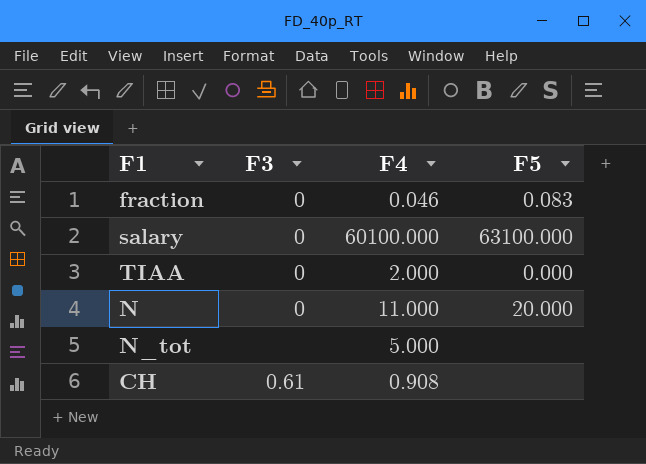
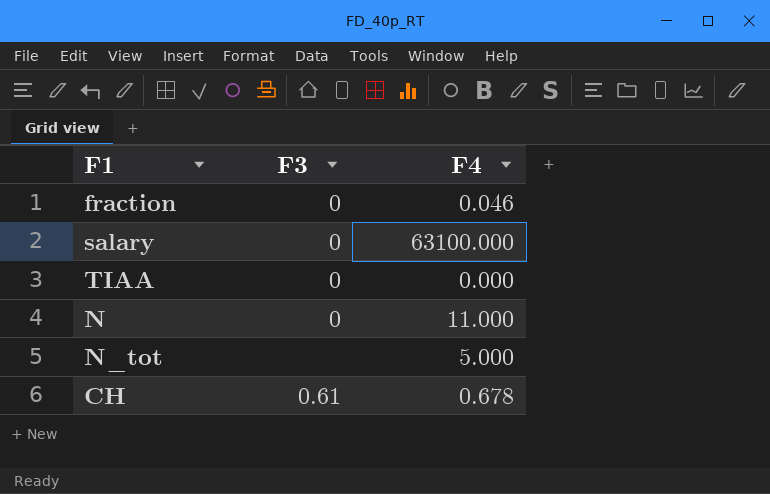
column F5 | position: 4 -> none
salary | F4: 60100.000 -> 63100.000
TIAA | F4: 2.000 -> 0.000
CH | F4: 0.908 -> 0.678

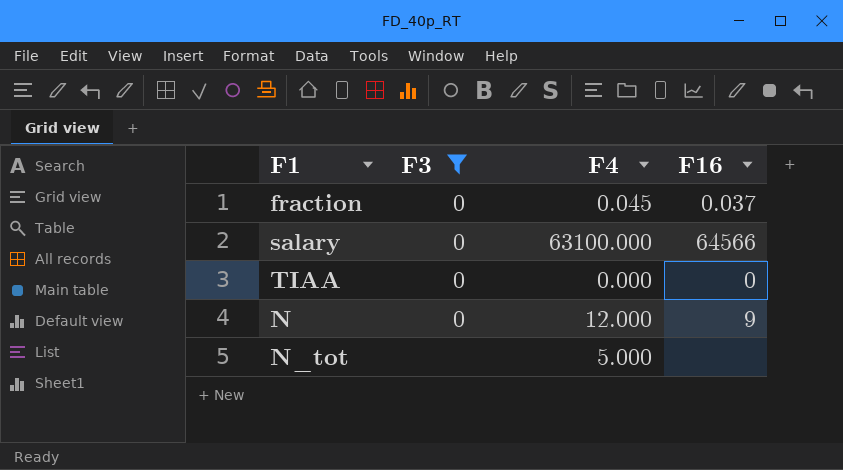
filter: none -> F3 != 0.61
column F16 | position: none -> 4
fraction | F4: 0.046 -> 0.045
N | F4: 11.000 -> 12.000

